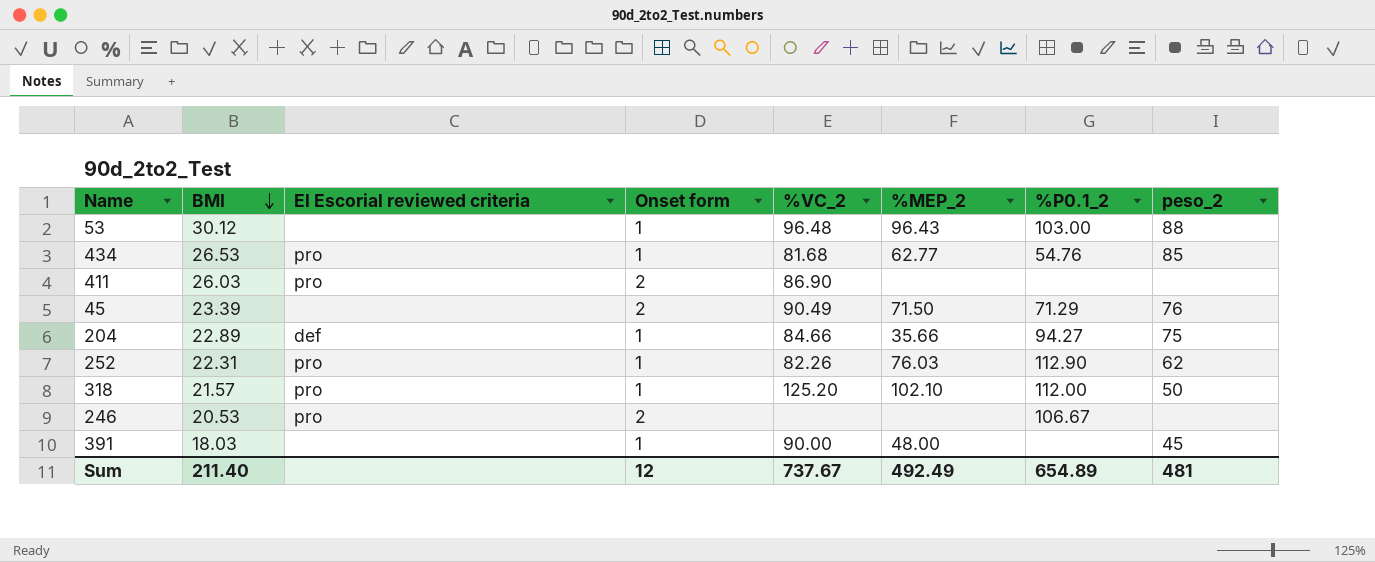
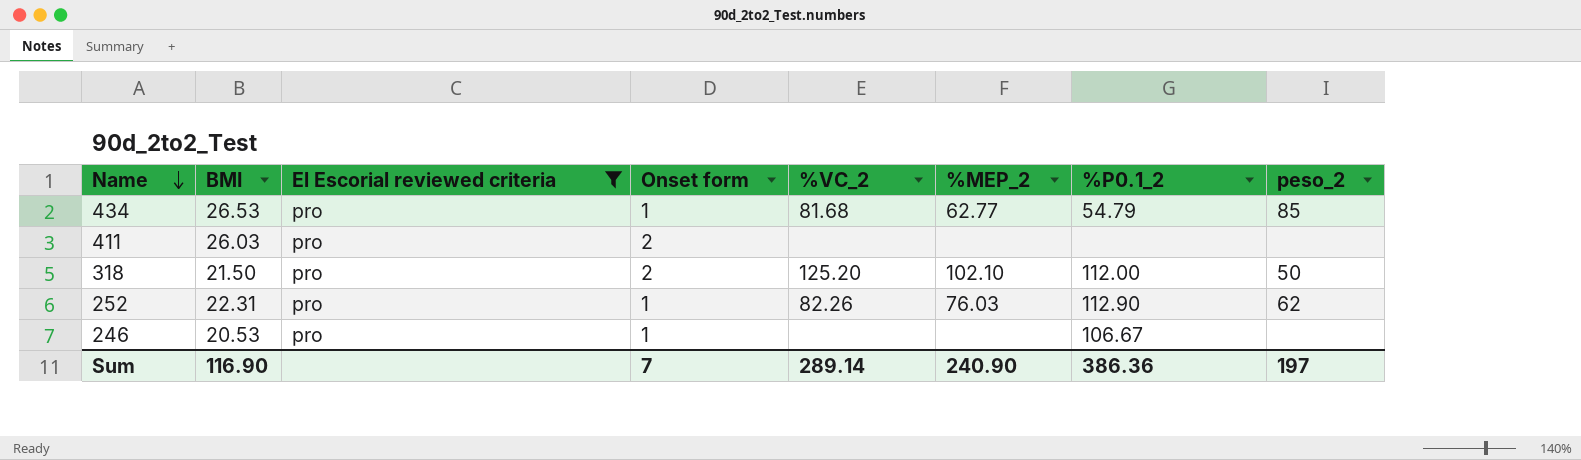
filter: none -> El Escorial reviewed criteria = pro
row order: BMI descending -> Name descending
434 | %P0.1_2: 54.76 -> 54.79
411 | %VC_2: 86.90 -> none
318 | BMI: 21.57 -> 21.50
318 | Onset form: 1 -> 2
246 | Onset form: 2 -> 1
Sum | BMI: 211.40 -> 116.90
Sum | Onset form: 12 -> 7
Sum | %VC_2: 737.67 -> 289.14
Sum | %MEP_2: 492.49 -> 240.90
Sum | %P0.1_2: 654.89 -> 386.36
Sum | peso_2: 481 -> 197

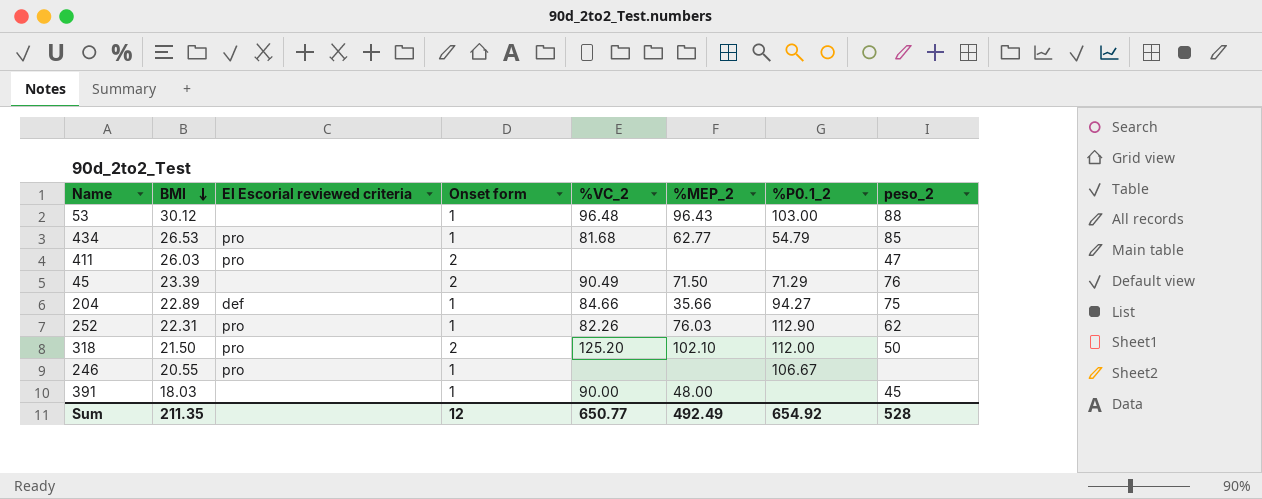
filter: El Escorial reviewed criteria = pro -> none
row order: Name descending -> BMI descending
411 | peso_2: none -> 47
246 | BMI: 20.53 -> 20.55
Sum | BMI: 116.90 -> 211.35
Sum | Onset form: 7 -> 12
Sum | %VC_2: 289.14 -> 650.77
Sum | %MEP_2: 240.90 -> 492.49
Sum | %P0.1_2: 386.36 -> 654.92
Sum | peso_2: 197 -> 528

